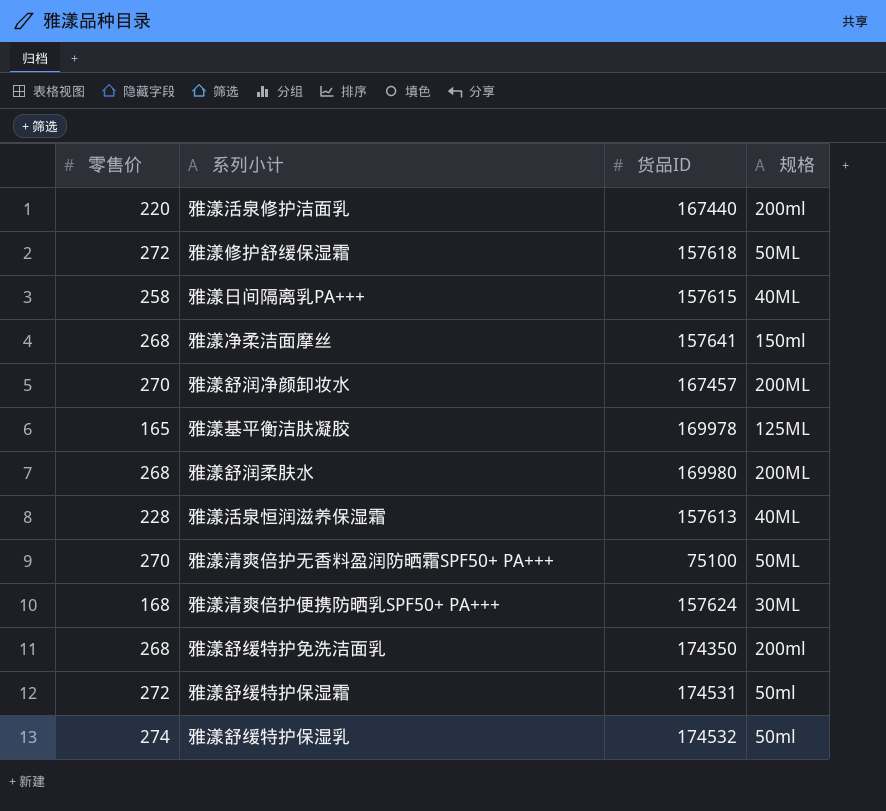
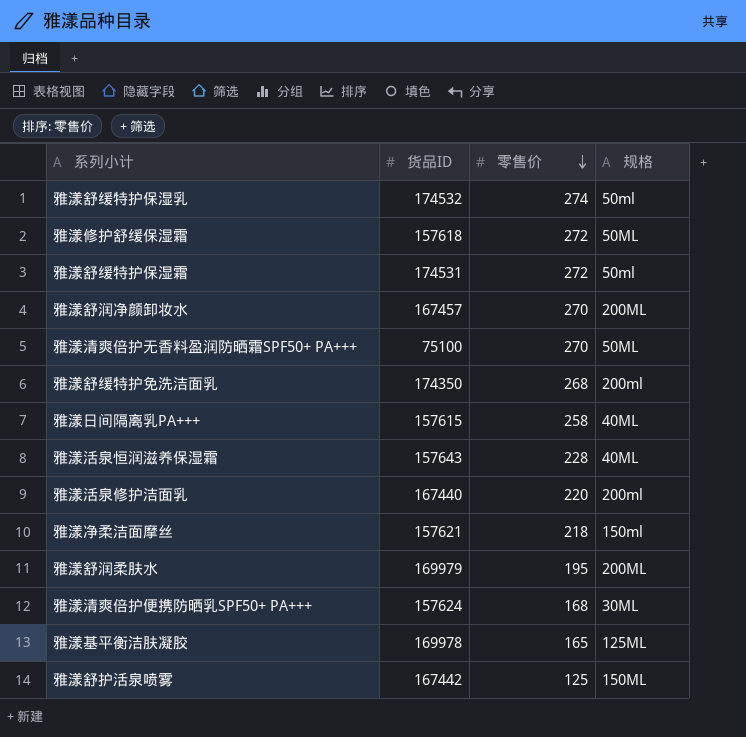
row order: none -> 零售价 descending
column 零售价 | position: 1 -> 3
雅漾活泉恒润滋养保湿霜 | 货品ID: 157613 -> 157643
雅漾净柔洁面摩丝 | 货品ID: 157641 -> 157621
雅漾净柔洁面摩丝 | 零售价: 268 -> 218
雅漾舒润柔肤水 | 货品ID: 169980 -> 169979
雅漾舒润柔肤水 | 零售价: 268 -> 195
row 雅漾舒护活泉喷雾: none -> 167442 | 125 | 150ML

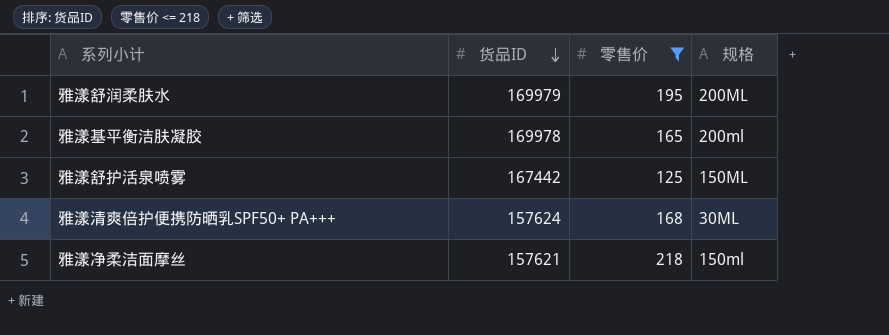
filter: none -> 零售价 <= 218
row order: 零售价 descending -> 货品ID descending
雅漾基平衡洁肤凝胶 | 规格: 125ML -> 200ml

